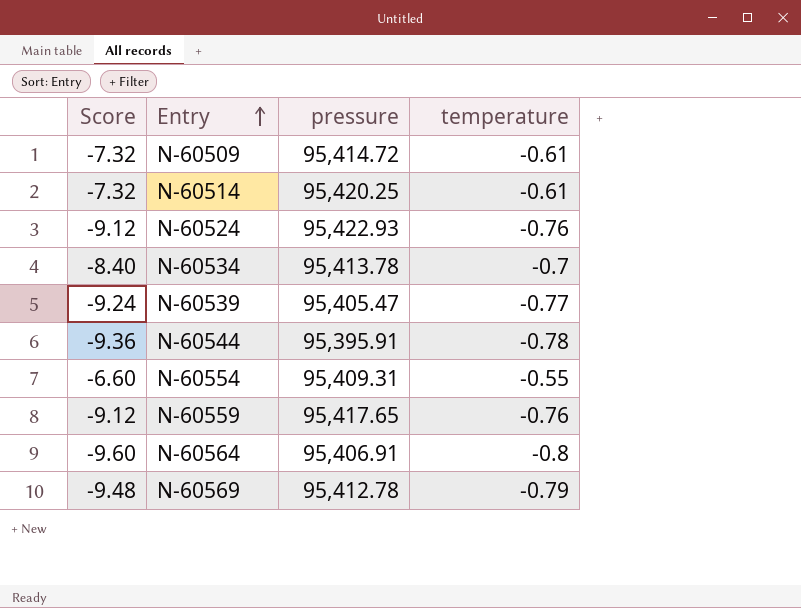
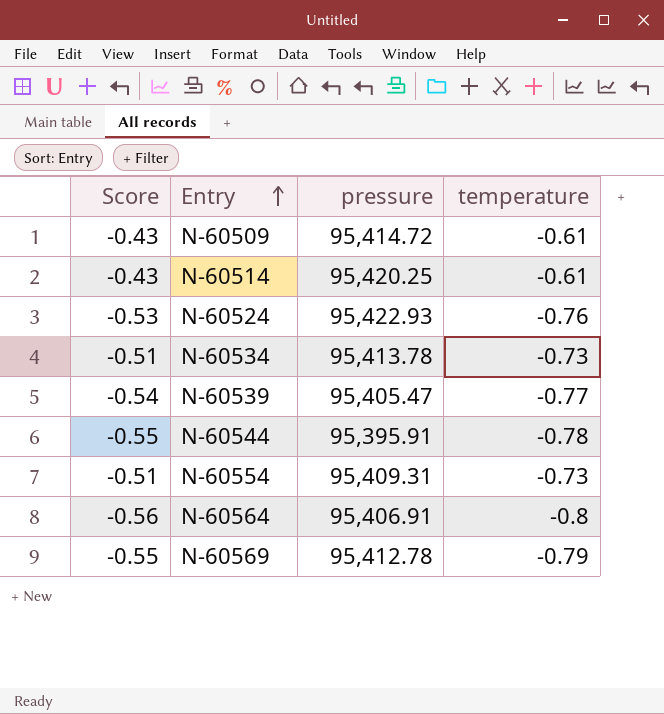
column Score | formula: [temperature] * 12 -> [temperature] * 0.7
row N-60559: -9.12 | 95,417.65 | -0.76 -> none
N-60534 | temperature: -0.7 -> -0.73
N-60554 | temperature: -0.55 -> -0.73

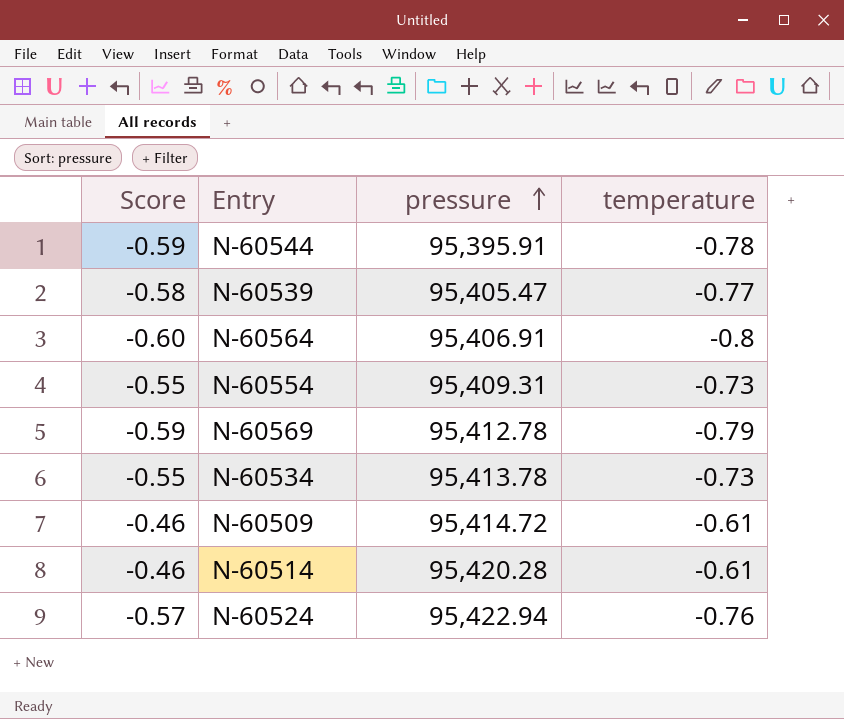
row order: Entry ascending -> pressure ascending
column Score | formula: [temperature] * 0.7 -> [temperature] * 0.75
N-60514 | pressure: 95,420.25 -> 95,420.28
N-60524 | pressure: 95,422.93 -> 95,422.94

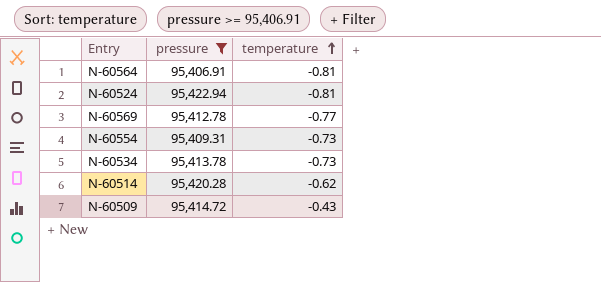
filter: none -> pressure >= 95,406.91
row order: pressure ascending -> temperature ascending
column Score | formula: [temperature] * 0.75 -> none
N-60564 | temperature: -0.8 -> -0.81
N-60524 | temperature: -0.76 -> -0.81
N-60569 | temperature: -0.79 -> -0.77
N-60514 | temperature: -0.61 -> -0.62
N-60509 | temperature: -0.61 -> -0.43

